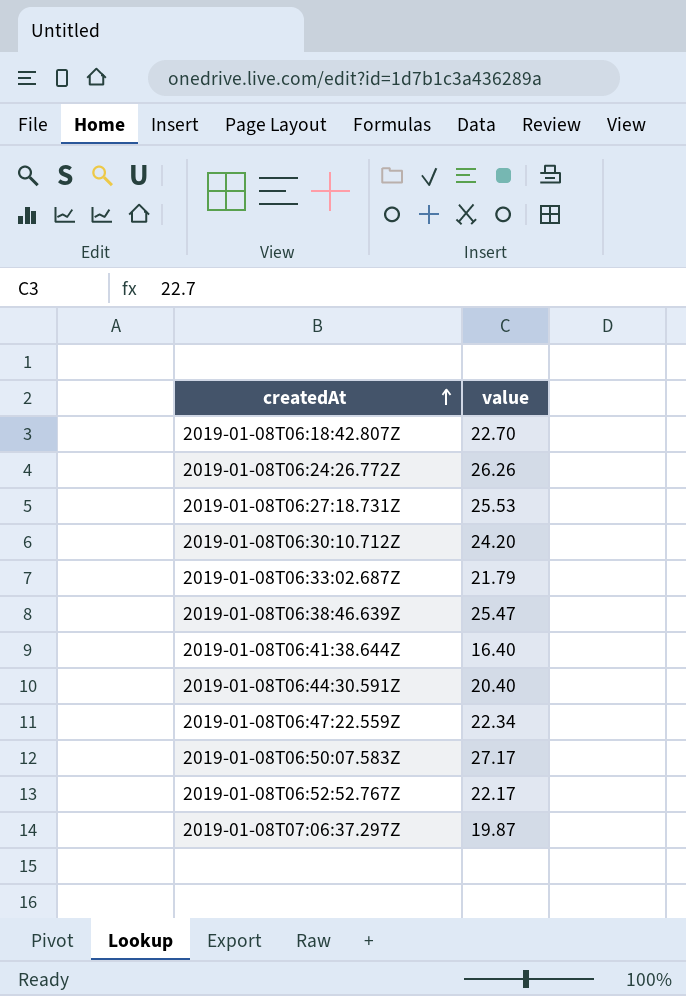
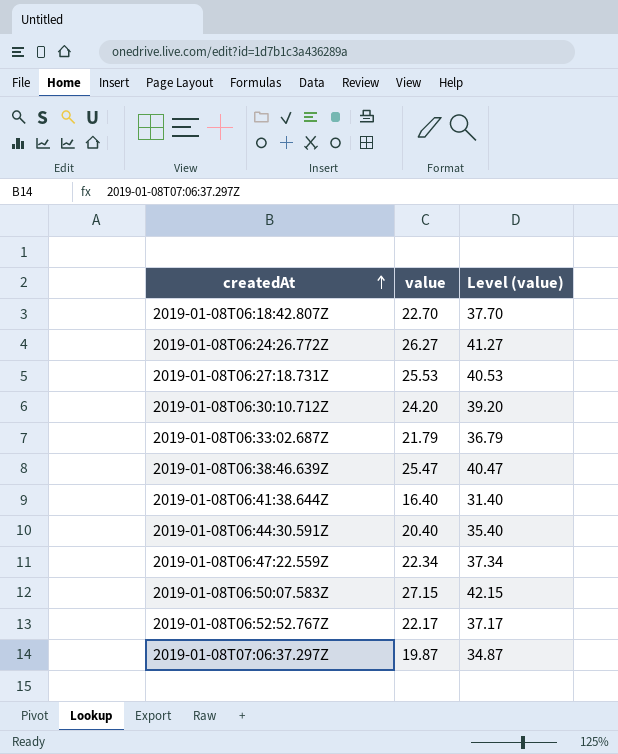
column Level (value) | formula: none -> [value] + 15
2019-01-08T06:24:26.772Z | value: 26.26 -> 26.27
2019-01-08T06:50:07.583Z | value: 27.17 -> 27.15

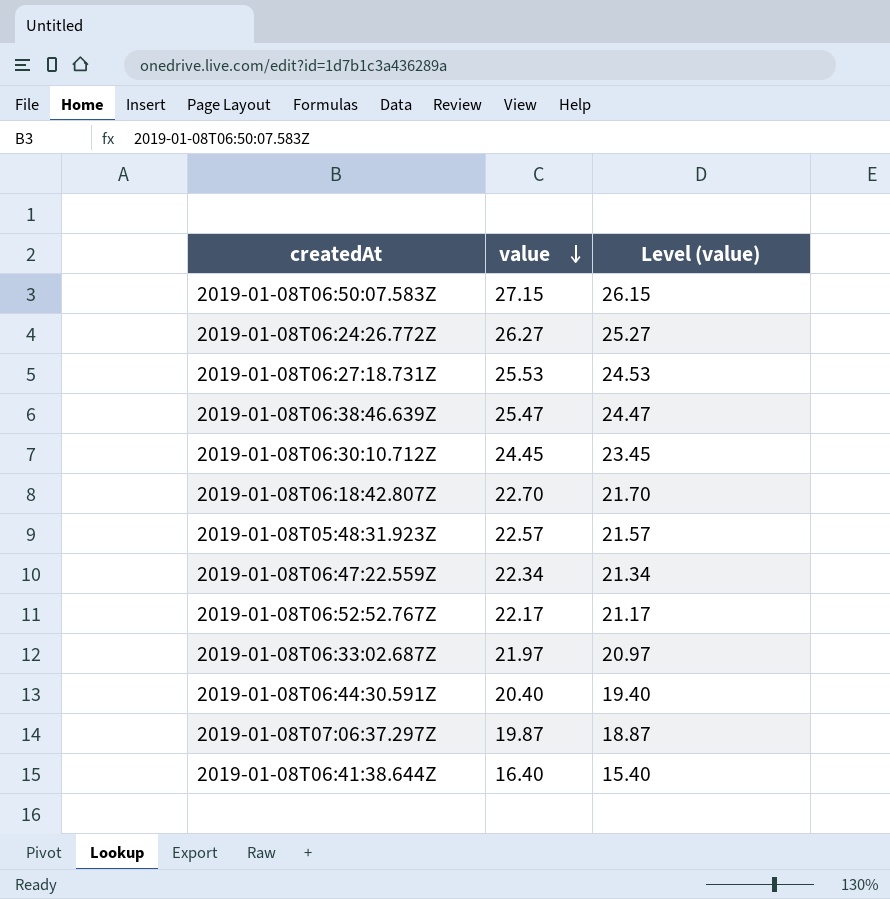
row order: createdAt ascending -> value descending
column Level (value) | formula: [value] + 15 -> [value] - 1
2019-01-08T06:30:10.712Z | value: 24.20 -> 24.45
row 2019-01-08T05:48:31.923Z: none -> 22.57 | 21.57
2019-01-08T06:33:02.687Z | value: 21.79 -> 21.97

